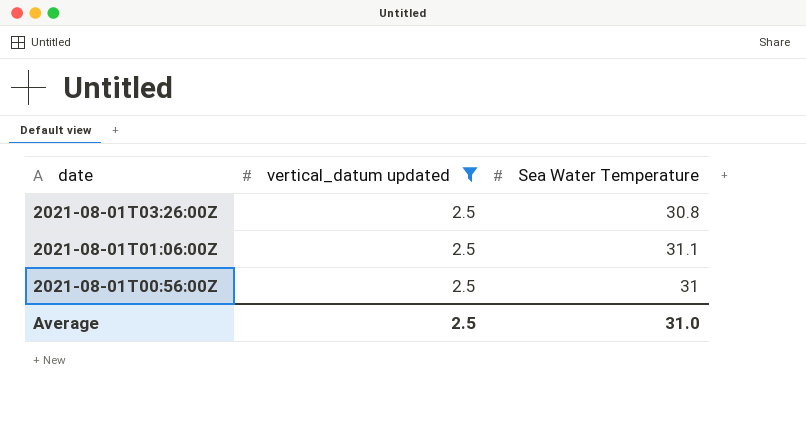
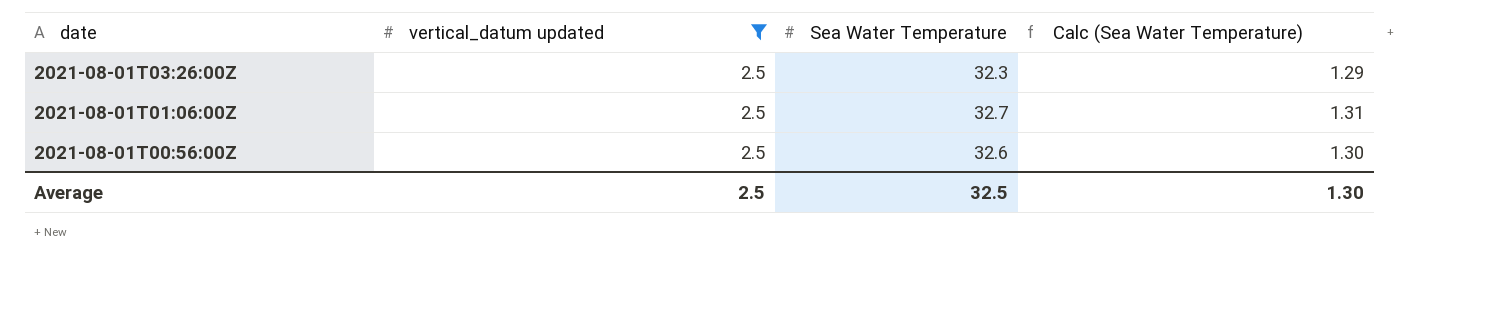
column Calc (Sea Water Temperature) | formula: none -> [Sea Water Temperature] * 0.04
2021-08-01T03:26:00Z | Sea Water Temperature: 30.8 -> 32.3
2021-08-01T01:06:00Z | Sea Water Temperature: 31.1 -> 32.7
2021-08-01T00:56:00Z | Sea Water Temperature: 31 -> 32.6
Average | Sea Water Temperature: 31.0 -> 32.5

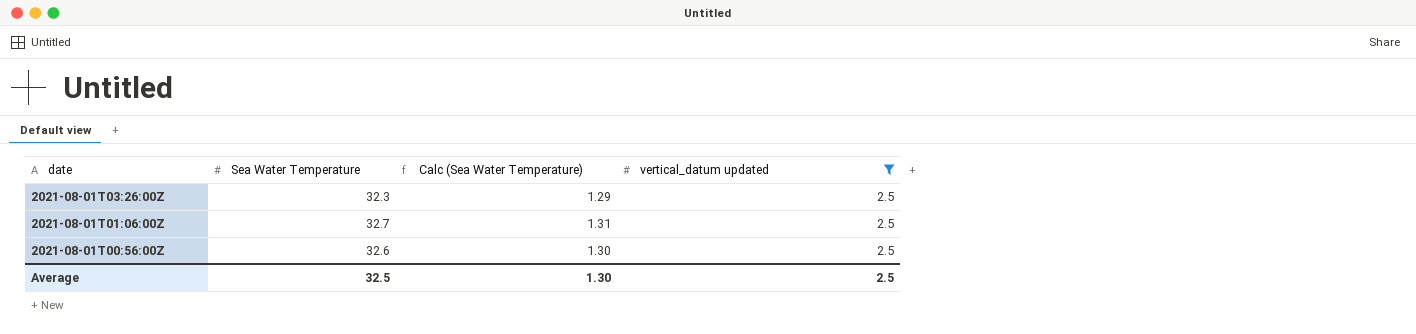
column vertical_datum updated | position: 2 -> 4

